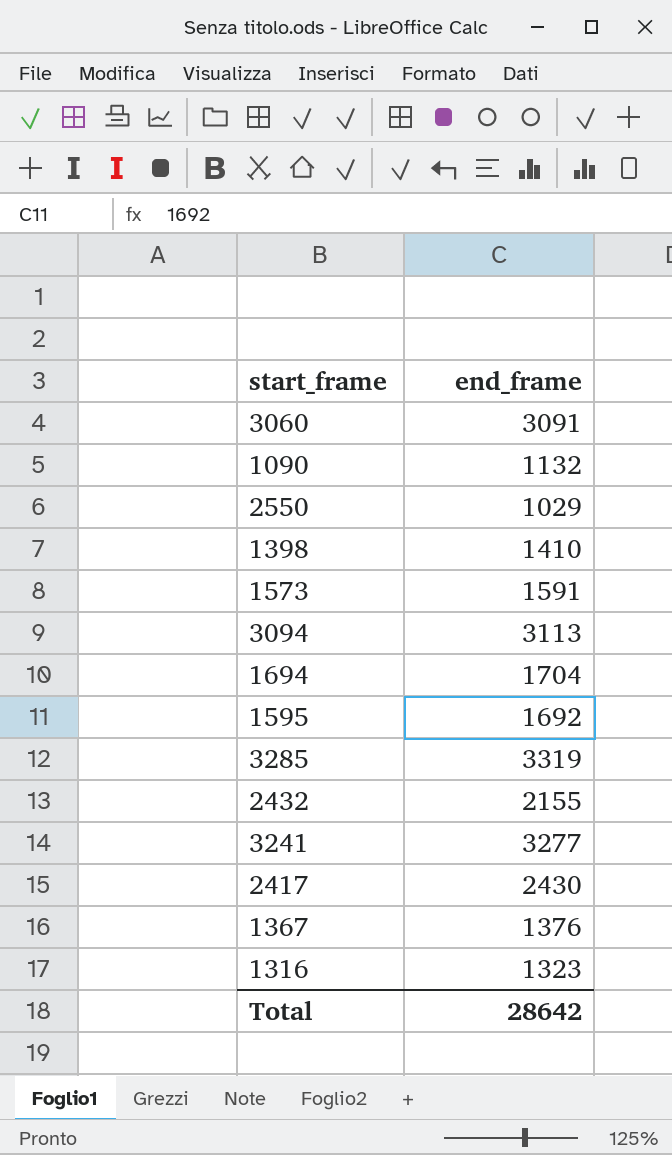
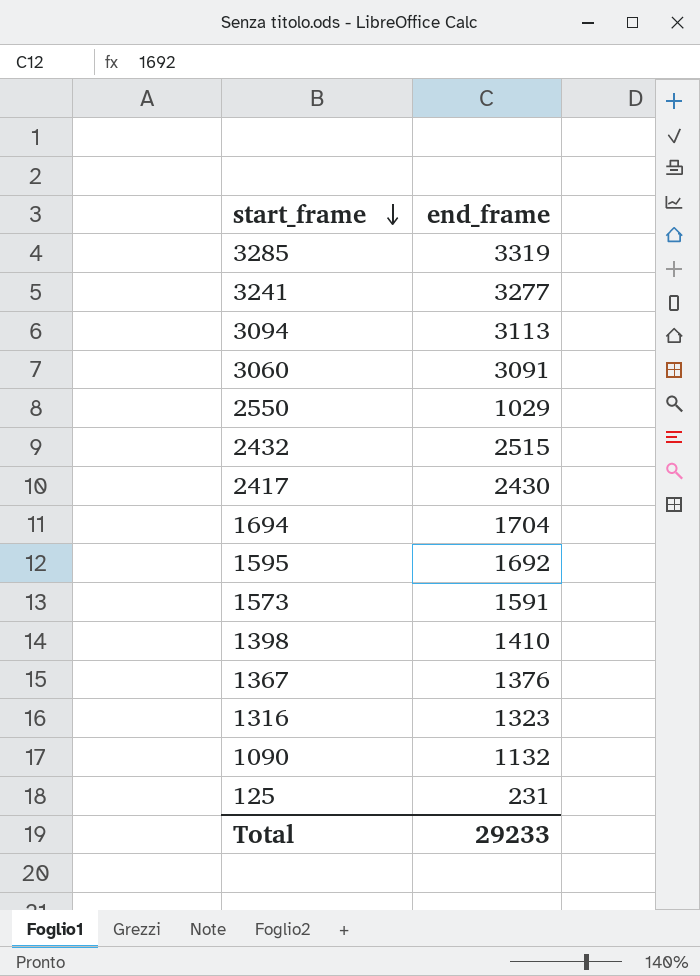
row order: none -> start_frame descending
2432 | end_frame: 2155 -> 2515
row 125: none -> 231
Total | end_frame: 28642 -> 29233

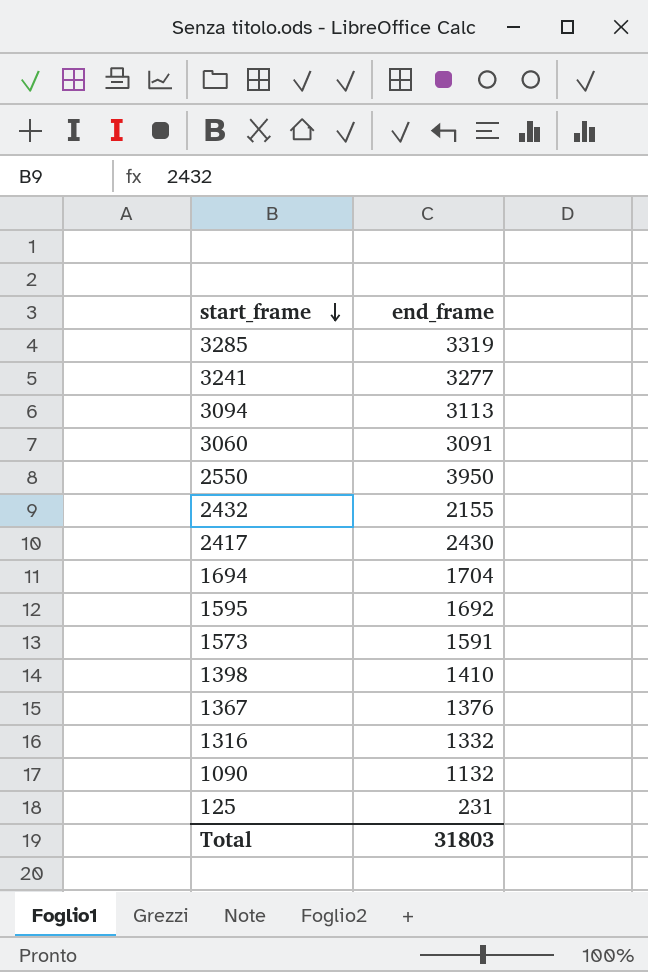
2550 | end_frame: 1029 -> 3950
2432 | end_frame: 2515 -> 2155
1316 | end_frame: 1323 -> 1332
Total | end_frame: 29233 -> 31803

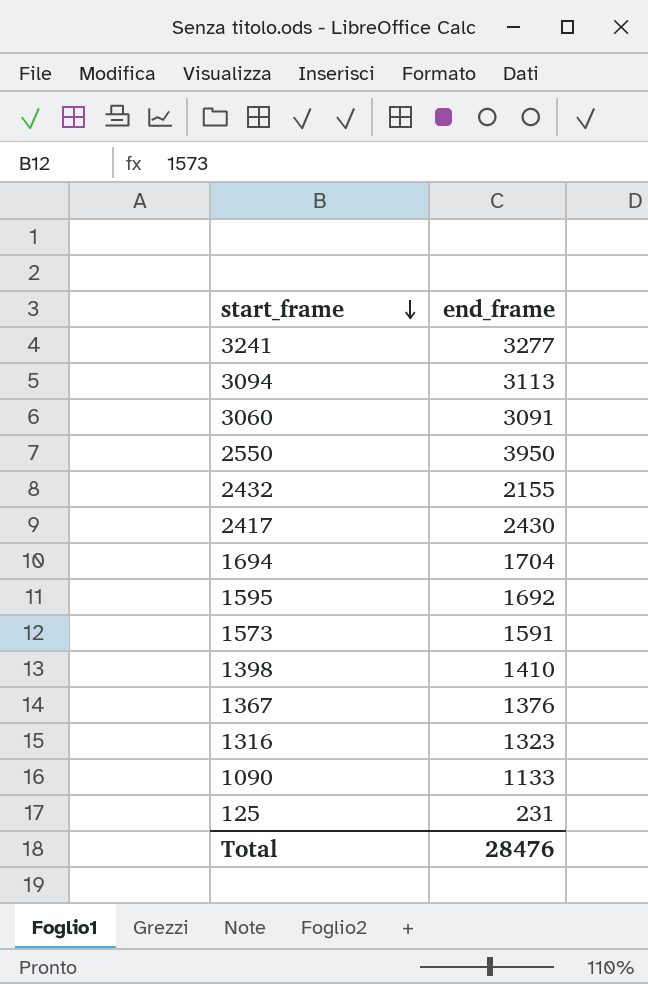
row 3285: 3319 -> none
1316 | end_frame: 1332 -> 1323
1090 | end_frame: 1132 -> 1133
Total | end_frame: 31803 -> 28476

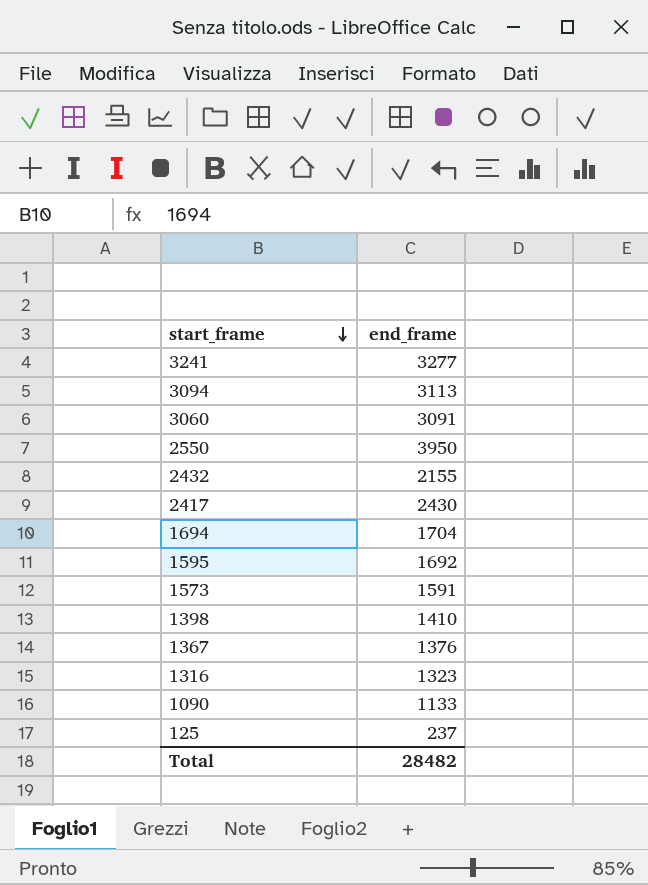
125 | end_frame: 231 -> 237
Total | end_frame: 28476 -> 28482

